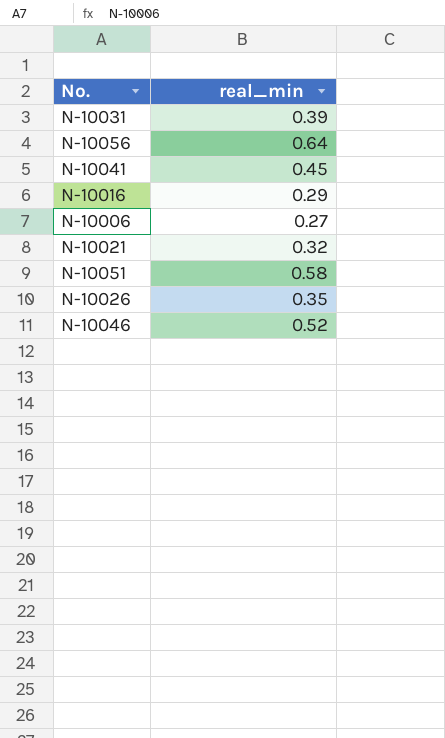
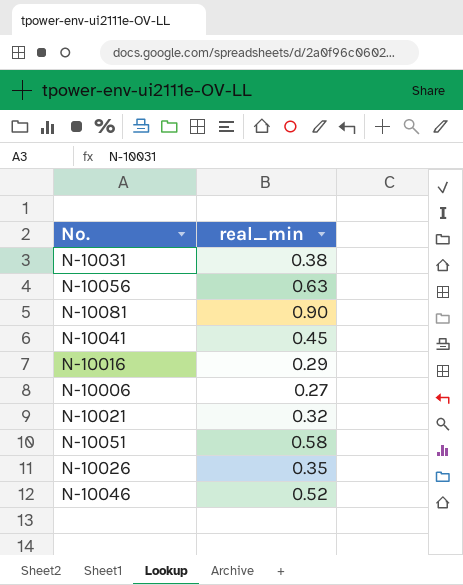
N-10031 | real_min: 0.39 -> 0.38
N-10056 | real_min: 0.64 -> 0.63
row N-10081: none -> 0.90

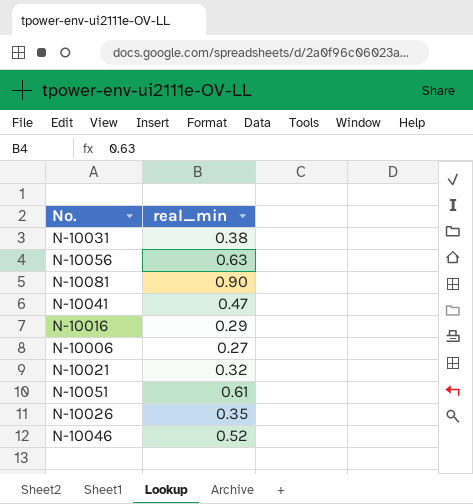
N-10041 | real_min: 0.45 -> 0.47
N-10051 | real_min: 0.58 -> 0.61

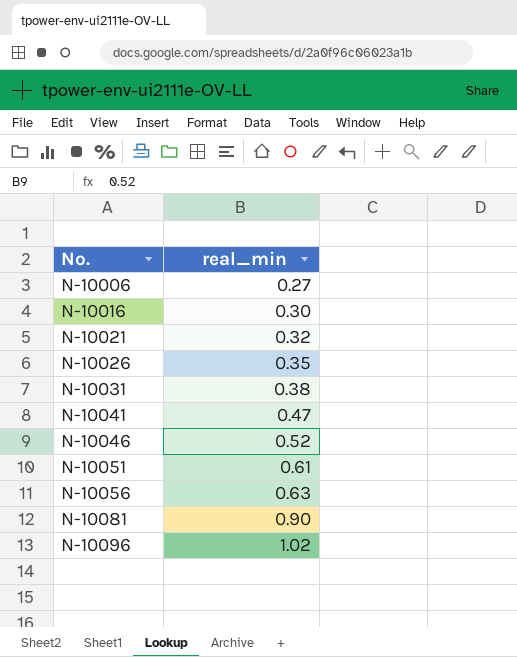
row order: none -> No. ascending
N-10016 | real_min: 0.29 -> 0.30
row N-10096: none -> 1.02

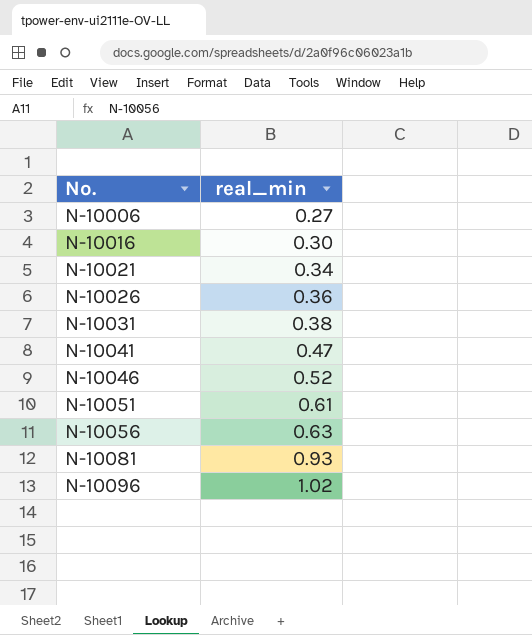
N-10021 | real_min: 0.32 -> 0.34
N-10026 | real_min: 0.35 -> 0.36
N-10081 | real_min: 0.90 -> 0.93

